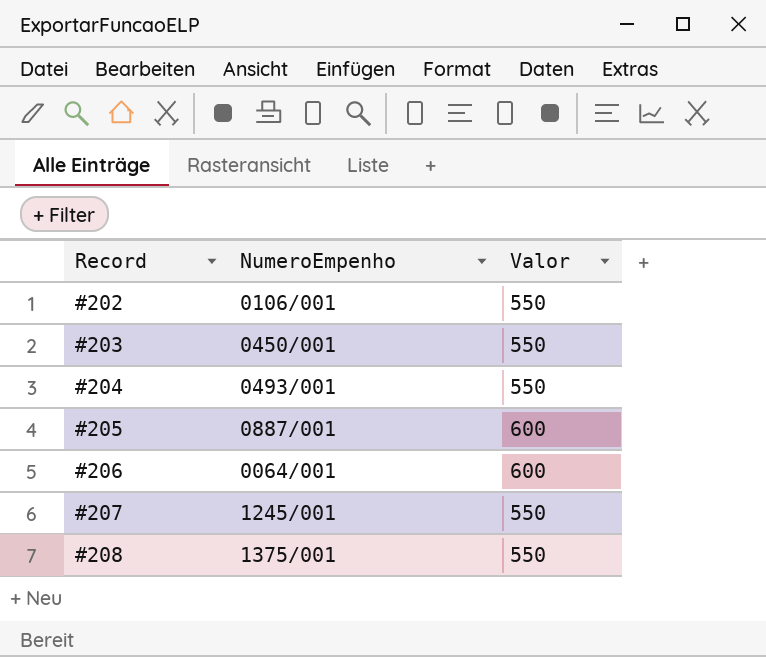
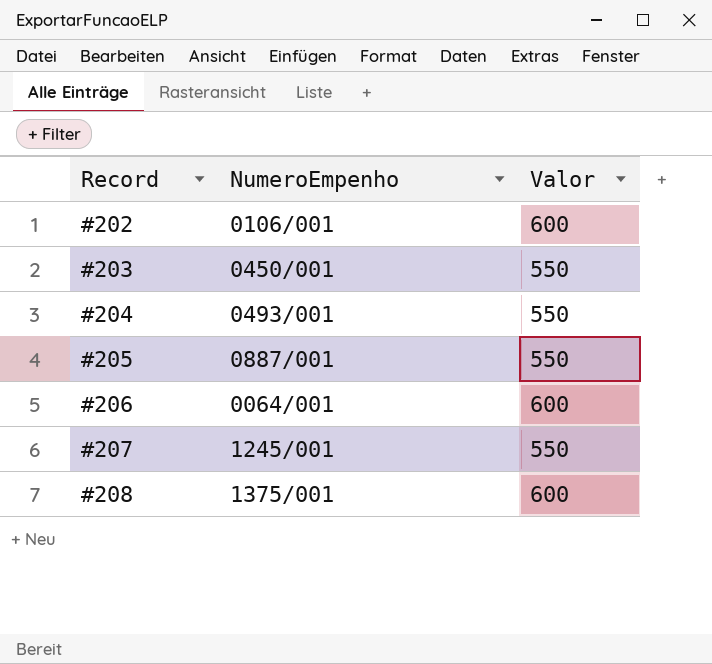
#202 | Valor: 550 -> 600
#205 | Valor: 600 -> 550
#208 | Valor: 550 -> 600

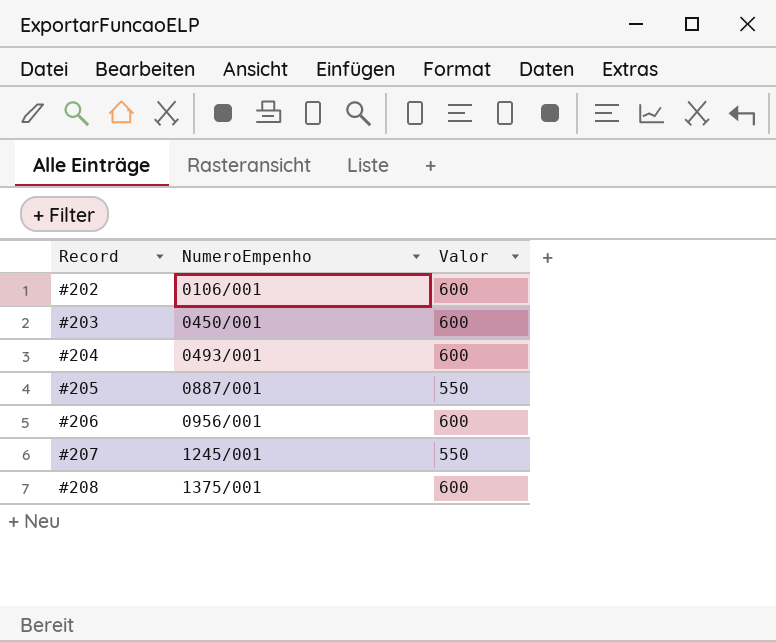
#203 | Valor: 550 -> 600
#204 | Valor: 550 -> 600
#206 | NumeroEmpenho: 0064/001 -> 0956/001

